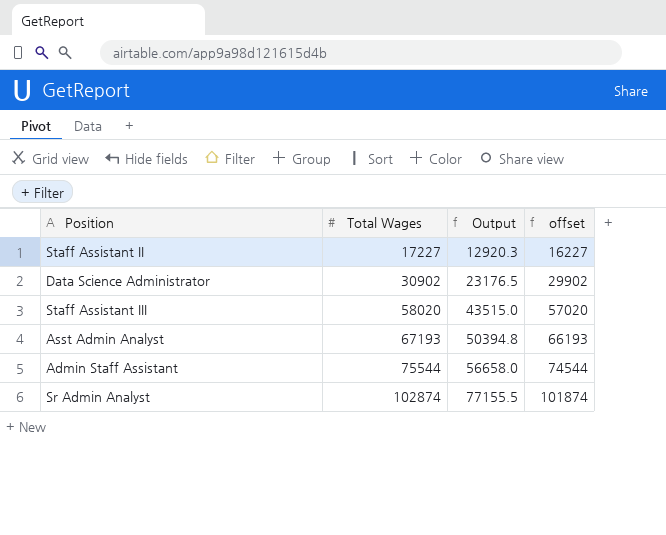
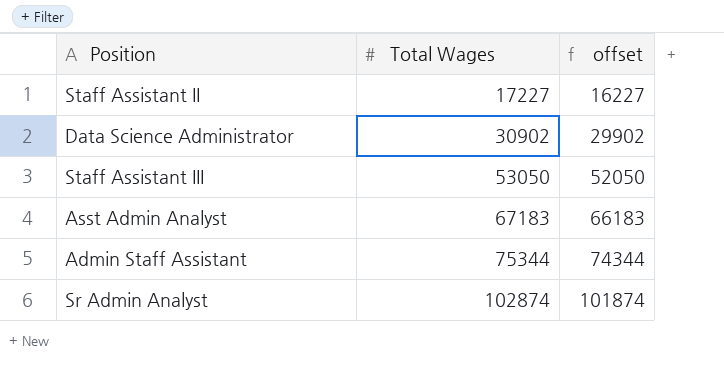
column Output | formula: [Total Wages] * 0.75 -> none
Staff Assistant III | Total Wages: 58020 -> 53050
Staff Assistant III | offset: 57020 -> 52050
Asst Admin Analyst | Total Wages: 67193 -> 67183
Asst Admin Analyst | offset: 66193 -> 66183
Admin Staff Assistant | Total Wages: 75544 -> 75344
Admin Staff Assistant | offset: 74544 -> 74344

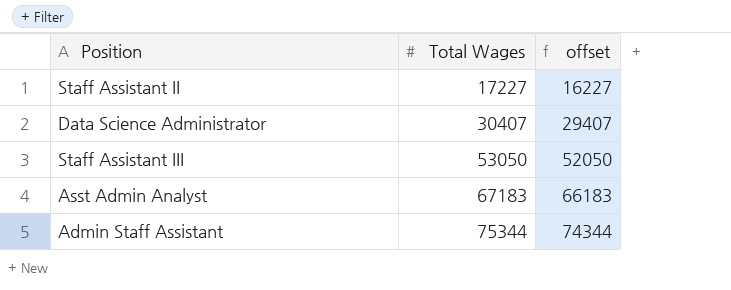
row Sr Admin Analyst: 102874 | 101874 -> none
Data Science Administrator | Total Wages: 30902 -> 30407
Data Science Administrator | offset: 29902 -> 29407

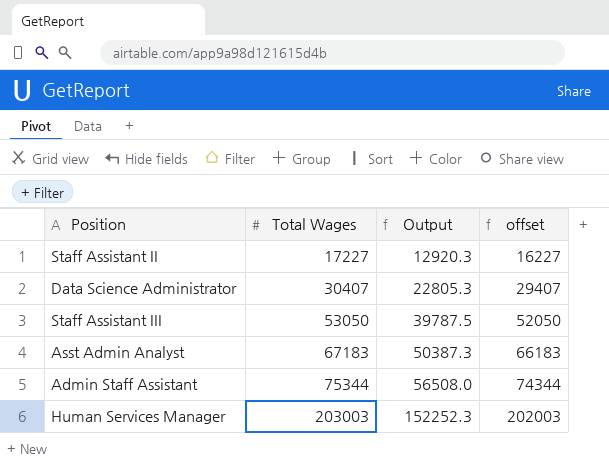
column Output | formula: none -> [Total Wages] * 0.75
row Human Services Manager: none -> 203003 | 152252.3 | 202003

